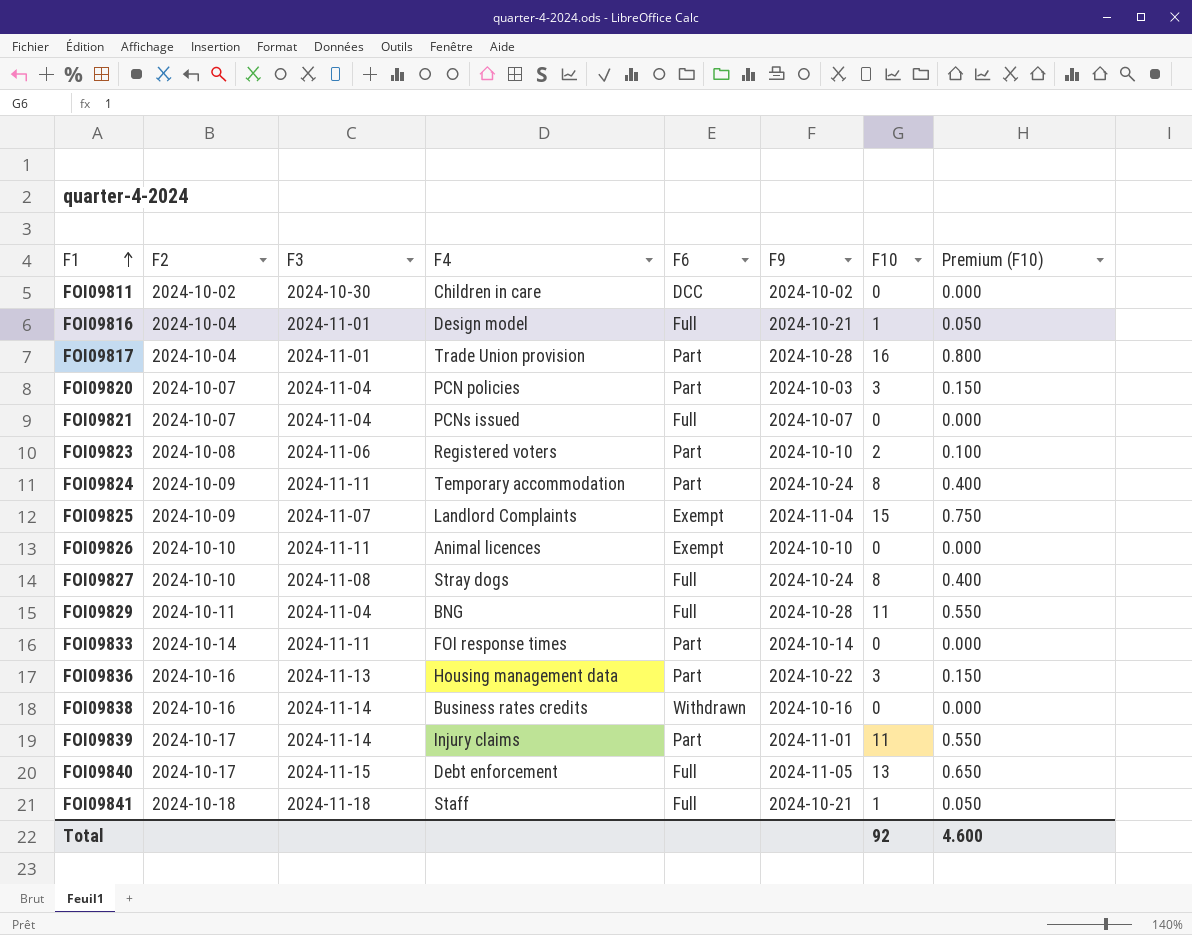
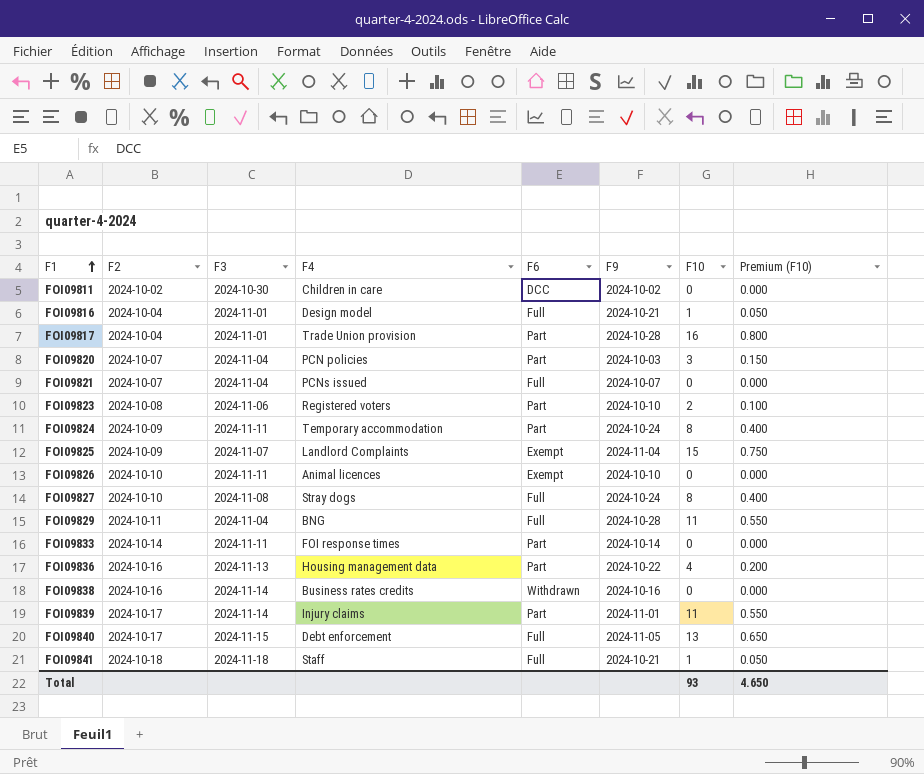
FOI09836 | F10: 3 -> 4
FOI09836 | Premium (F10): 0.150 -> 0.200
Total | F10: 92 -> 93
Total | Premium (F10): 4.600 -> 4.650

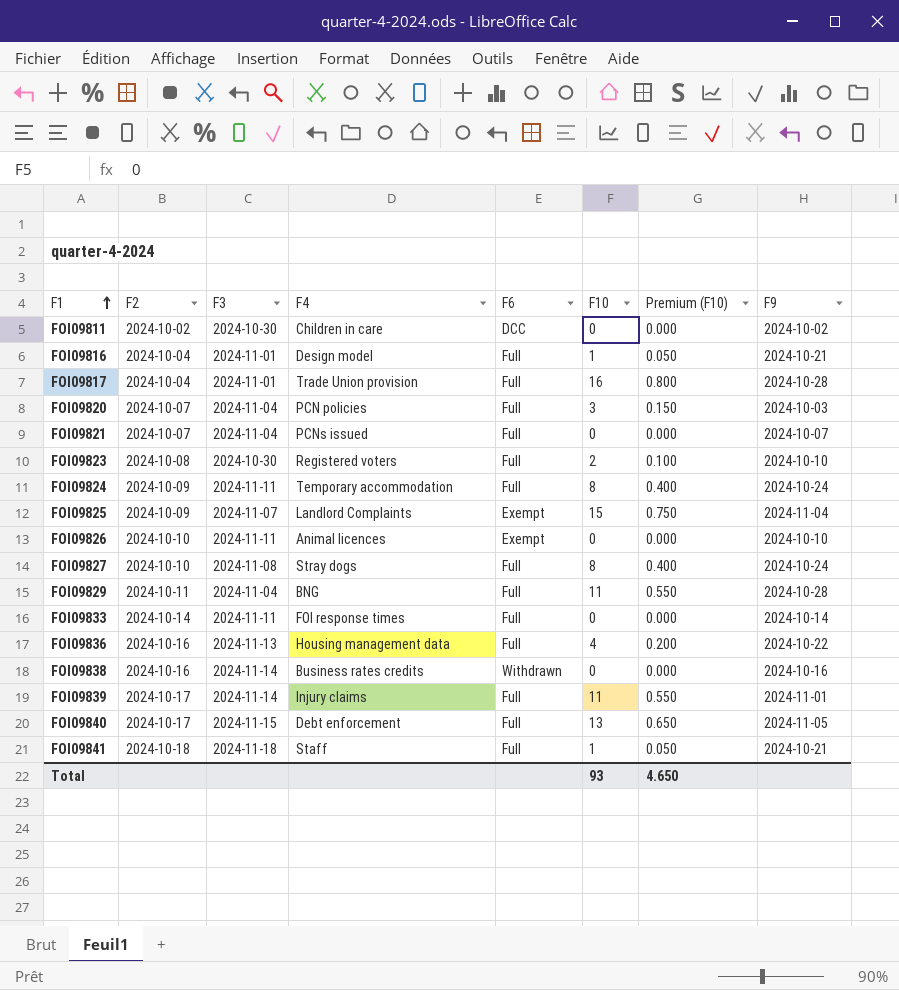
column F9 | position: 6 -> 8
FOI09817 | F6: Part -> Full
FOI09820 | F6: Part -> Full
FOI09823 | F3: 2024-11-06 -> 2024-10-30
FOI09823 | F6: Part -> Full
FOI09824 | F6: Part -> Full
FOI09833 | F6: Part -> Full
FOI09836 | F6: Part -> Full
FOI09839 | F6: Part -> Full

